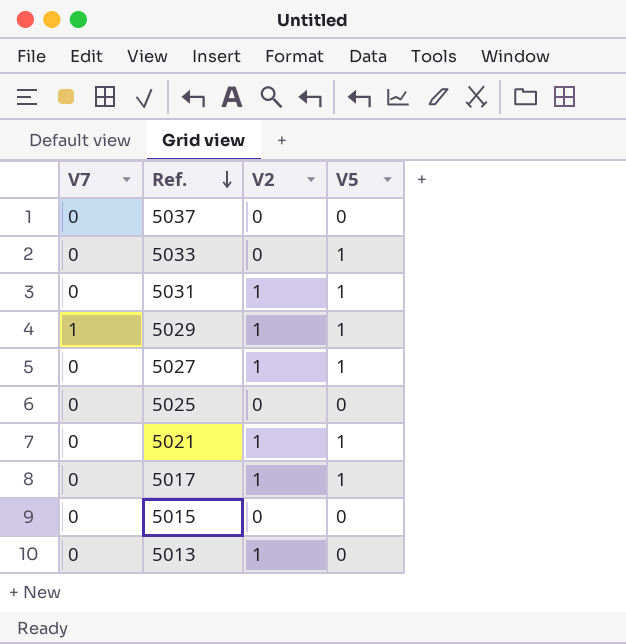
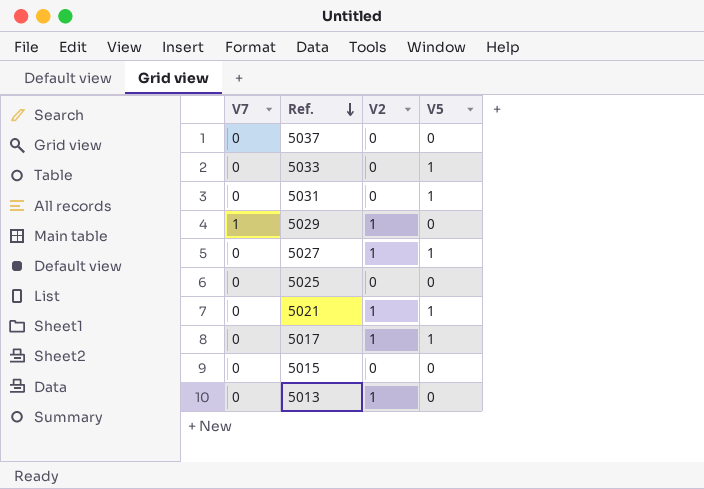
5031 | V2: 1 -> 0
5029 | V5: 1 -> 0

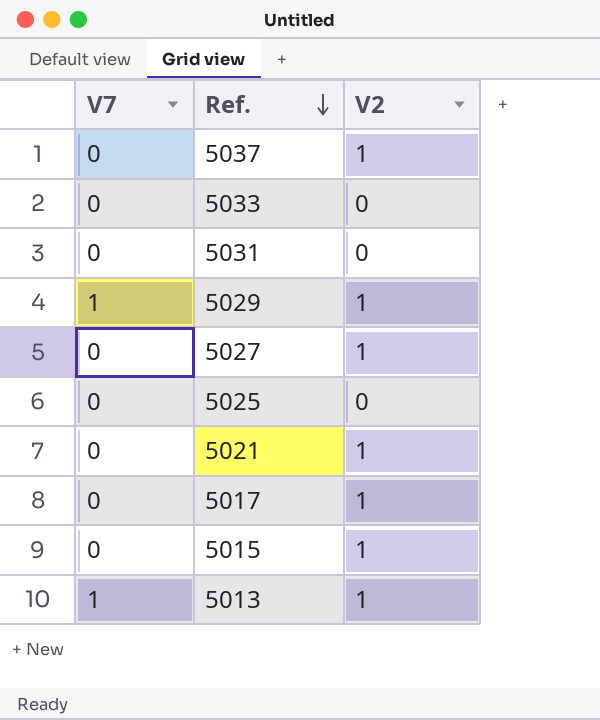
column V5 | position: 4 -> none
5037 | V2: 0 -> 1
5015 | V2: 0 -> 1
5013 | V7: 0 -> 1

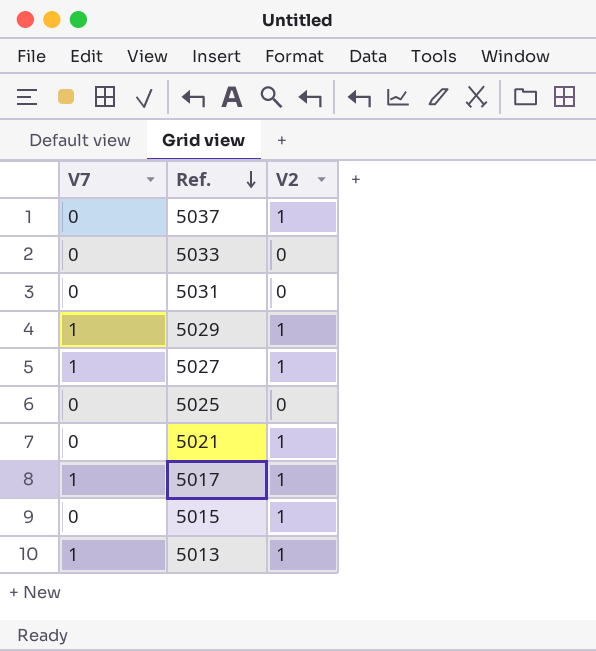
5027 | V7: 0 -> 1
5017 | V7: 0 -> 1

